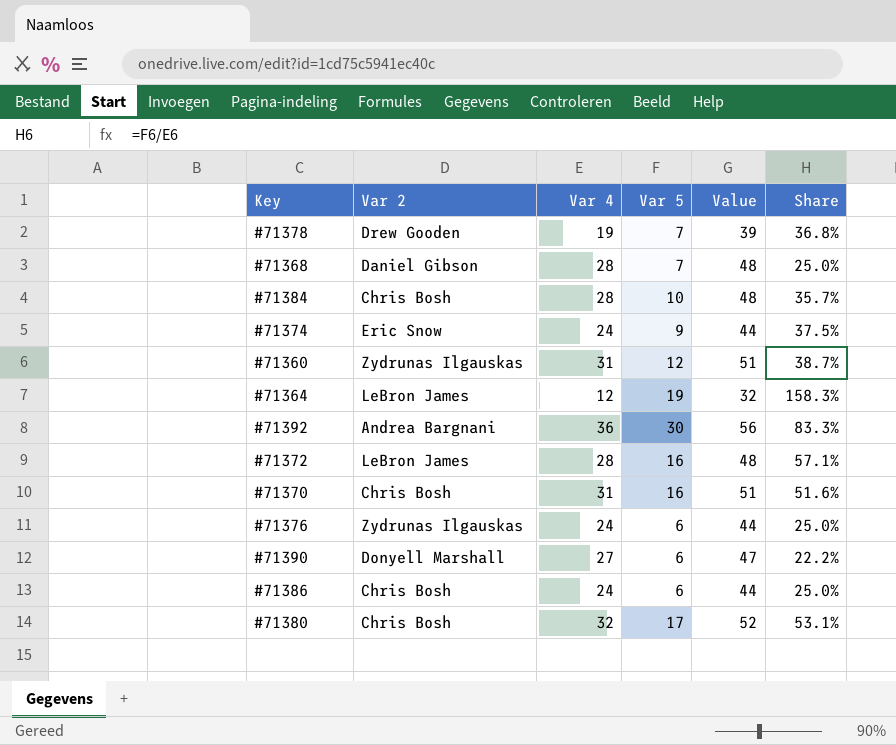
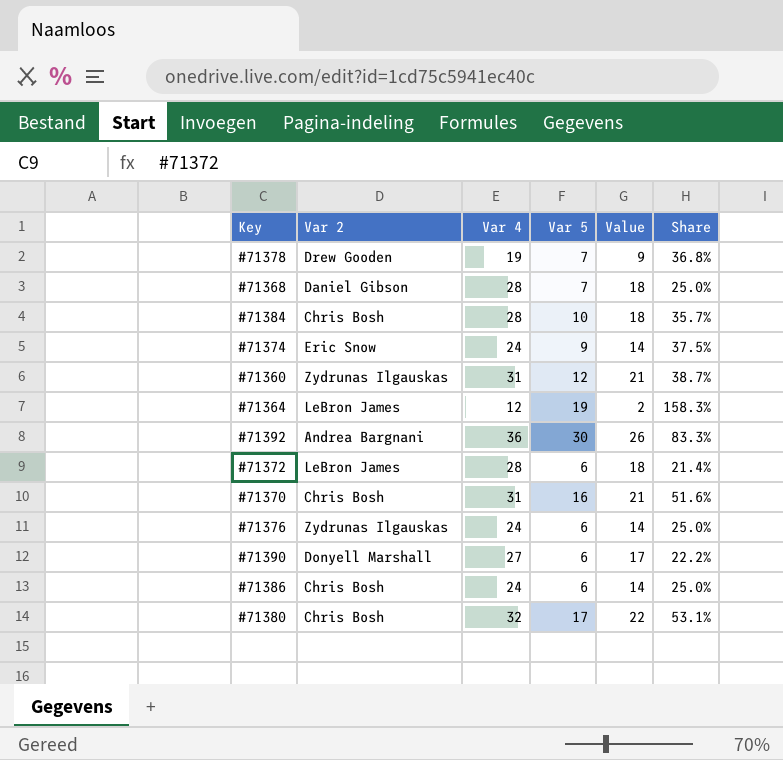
column Value | formula: [Var 4] + 20 -> [Var 4] - 10
#71372 | Var 5: 16 -> 6
#71372 | Share: 57.1% -> 21.4%

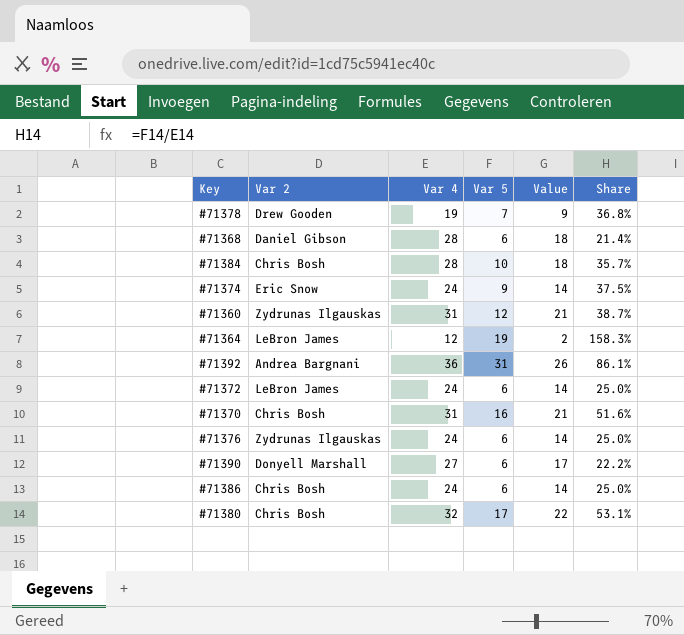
#71368 | Var 5: 7 -> 6
#71368 | Share: 25.0% -> 21.4%
#71392 | Var 5: 30 -> 31
#71392 | Share: 83.3% -> 86.1%
#71372 | Var 4: 28 -> 24
#71372 | Value: 18 -> 14
#71372 | Share: 21.4% -> 25.0%

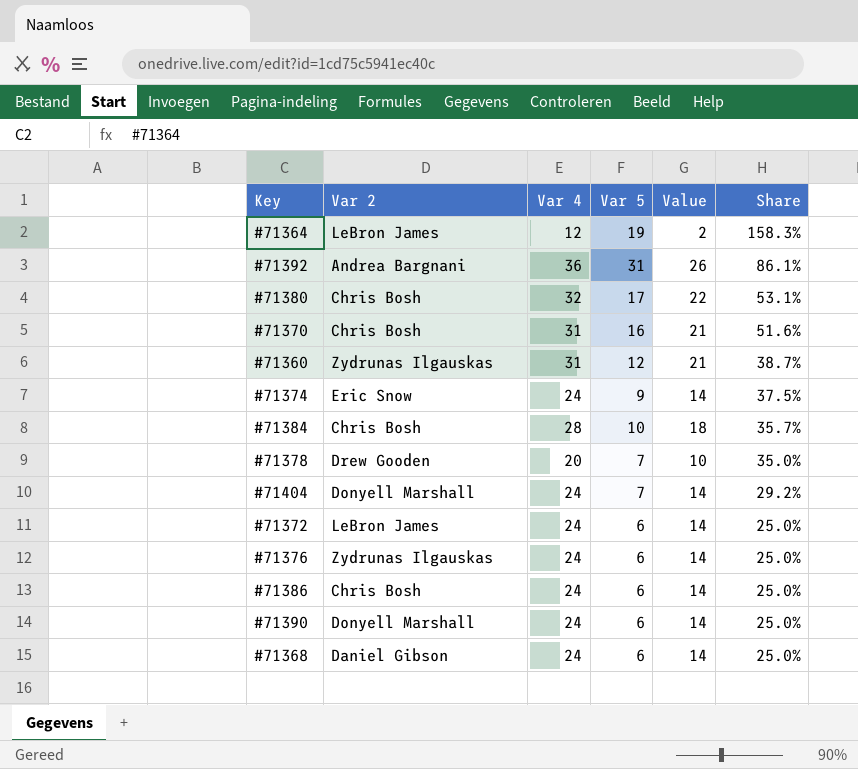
row order: none -> Share descending
#71378 | Var 4: 19 -> 20
#71378 | Value: 9 -> 10
#71378 | Share: 36.8% -> 35.0%
row #71404: none -> Donyell Marshall | 24 | 7 | 14 | 29.2%
#71390 | Var 4: 27 -> 24
#71390 | Value: 17 -> 14
#71390 | Share: 22.2% -> 25.0%
#71368 | Var 4: 28 -> 24
#71368 | Value: 18 -> 14
#71368 | Share: 21.4% -> 25.0%

